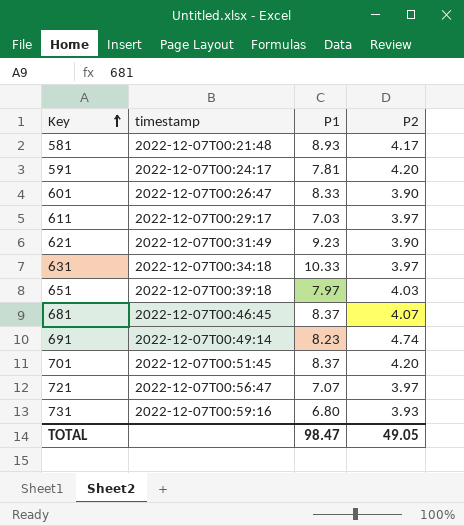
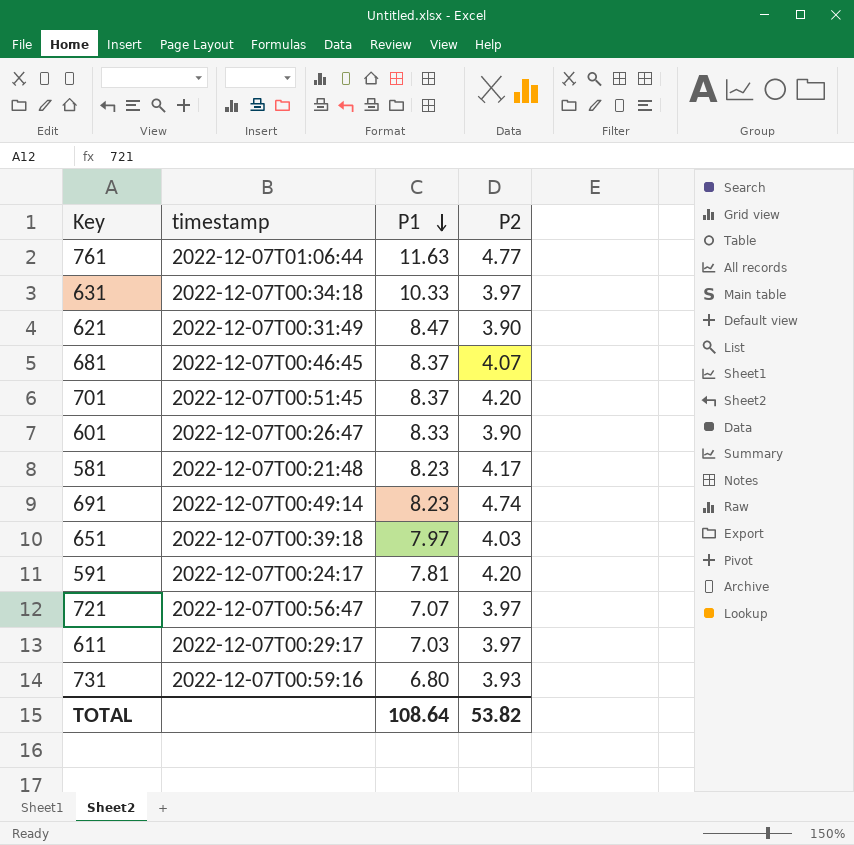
row order: Key ascending -> P1 descending
row 761: none -> 2022-12-07T01:06:44 | 11.63 | 4.77
621 | P1: 9.23 -> 8.47
581 | P1: 8.93 -> 8.23
TOTAL | P1: 98.47 -> 108.64
TOTAL | P2: 49.05 -> 53.82

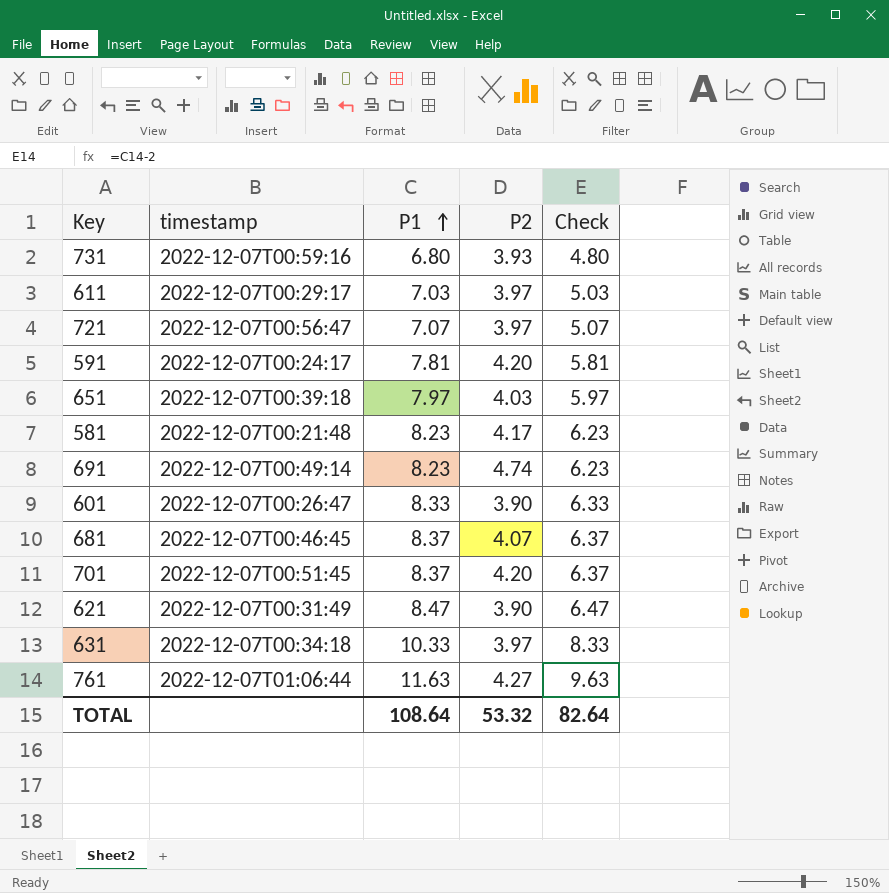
row order: P1 descending -> P1 ascending
column Check | formula: none -> [P1] - 2
761 | P2: 4.77 -> 4.27
TOTAL | P2: 53.82 -> 53.32

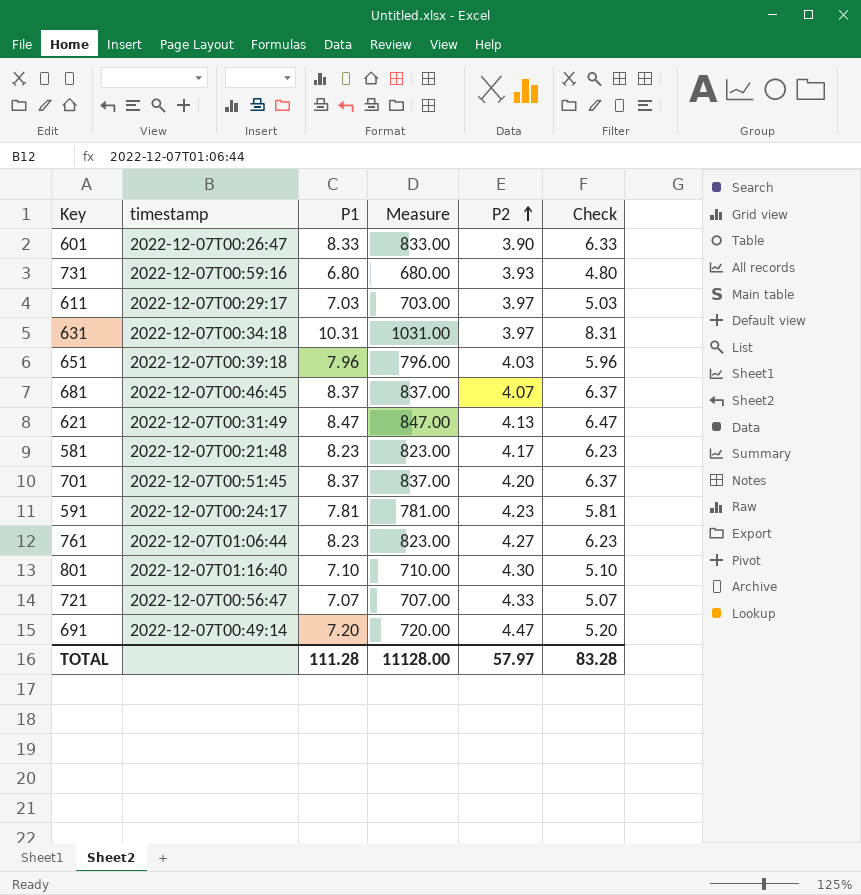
row order: P1 ascending -> P2 ascending
column Measure | formula: none -> [P1] * 100
631 | P1: 10.33 -> 10.31
631 | Check: 8.33 -> 8.31
651 | P1: 7.97 -> 7.96
651 | Check: 5.97 -> 5.96
621 | P2: 3.90 -> 4.13
591 | P2: 4.20 -> 4.23
761 | P1: 11.63 -> 8.23
761 | Check: 9.63 -> 6.23
row 801: none -> 2022-12-07T01:16:40 | 7.10 | 710.00 | 4.30 | 5.10
721 | P2: 3.97 -> 4.33
691 | P1: 8.23 -> 7.20
691 | P2: 4.74 -> 4.47
691 | Check: 6.23 -> 5.20
TOTAL | P1: 108.64 -> 111.28
TOTAL | P2: 53.32 -> 57.97
TOTAL | Check: 82.64 -> 83.28

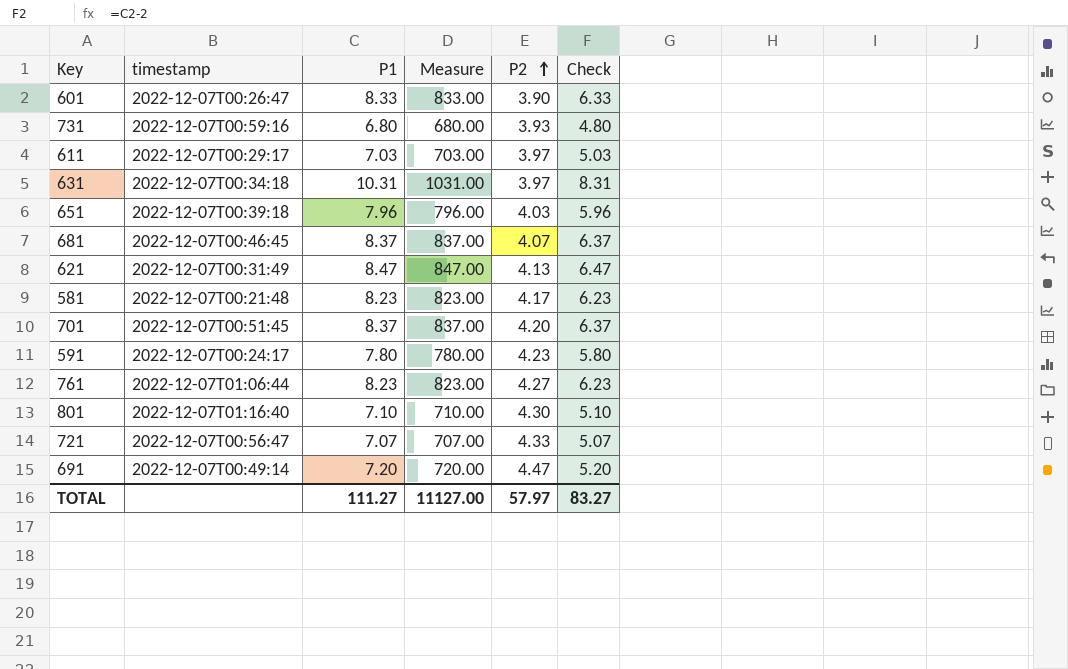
591 | P1: 7.81 -> 7.80
591 | Measure: 781.00 -> 780.00
591 | Check: 5.81 -> 5.80
TOTAL | P1: 111.28 -> 111.27
TOTAL | Measure: 11128.00 -> 11127.00
TOTAL | Check: 83.28 -> 83.27

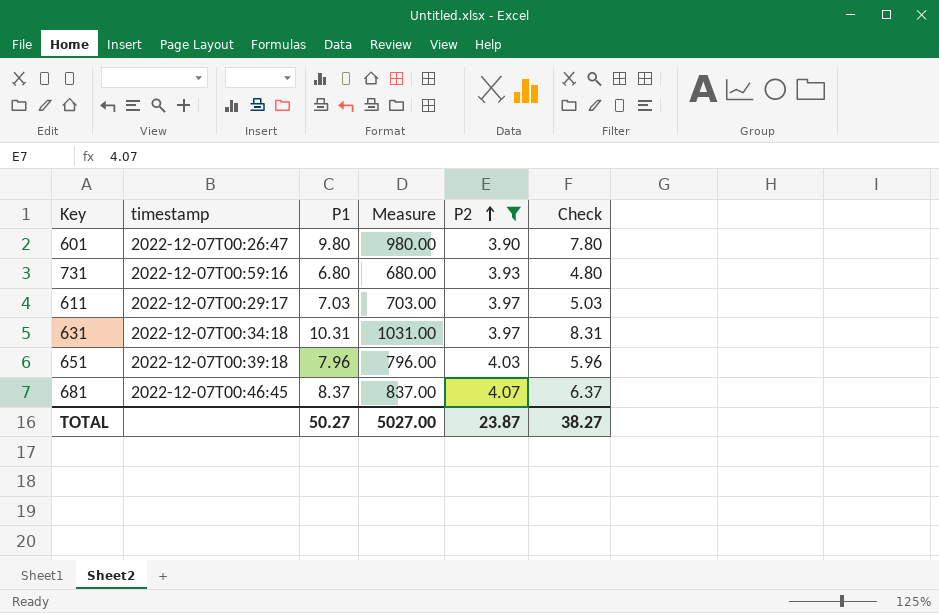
filter: none -> P2 <= 4.07
601 | P1: 8.33 -> 9.80
601 | Measure: 833.00 -> 980.00
601 | Check: 6.33 -> 7.80
TOTAL | P1: 111.27 -> 50.27
TOTAL | Measure: 11127.00 -> 5027.00
TOTAL | P2: 57.97 -> 23.87
TOTAL | Check: 83.27 -> 38.27

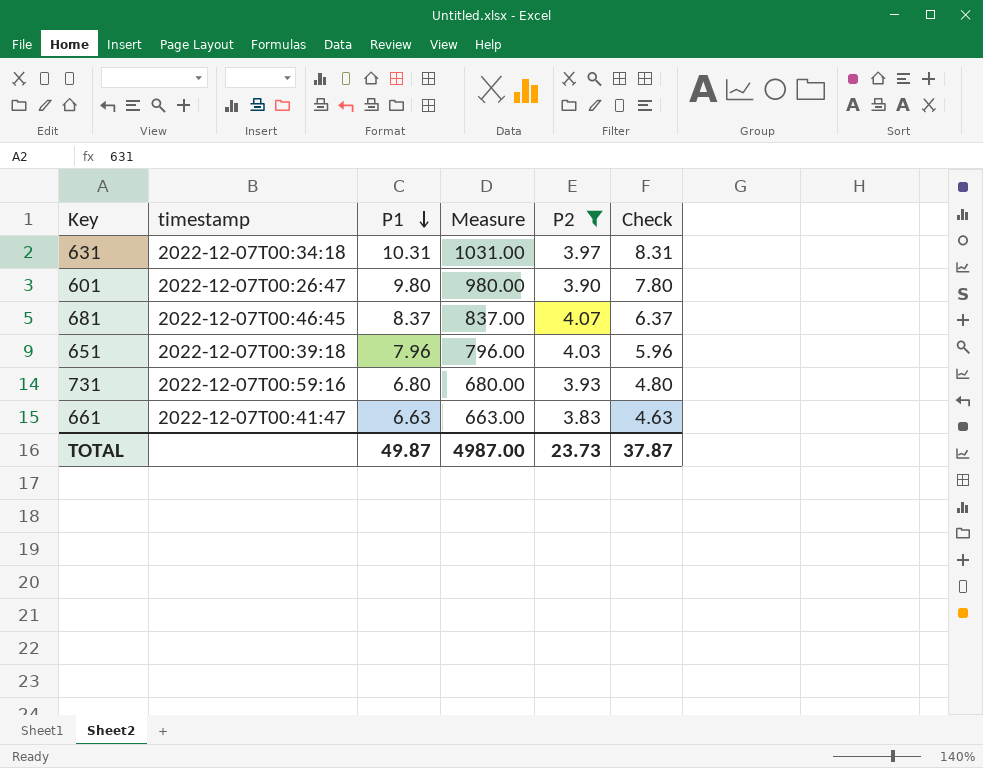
row order: P2 ascending -> P1 descending
row 611: 2022-12-07T00:29:17 | 7.03 | 703.00 | 3.97 | 5.03 -> none
row 661: none -> 2022-12-07T00:41:47 | 6.63 | 663.00 | 3.83 | 4.63
TOTAL | P1: 50.27 -> 49.87
TOTAL | Measure: 5027.00 -> 4987.00
TOTAL | P2: 23.87 -> 23.73
TOTAL | Check: 38.27 -> 37.87

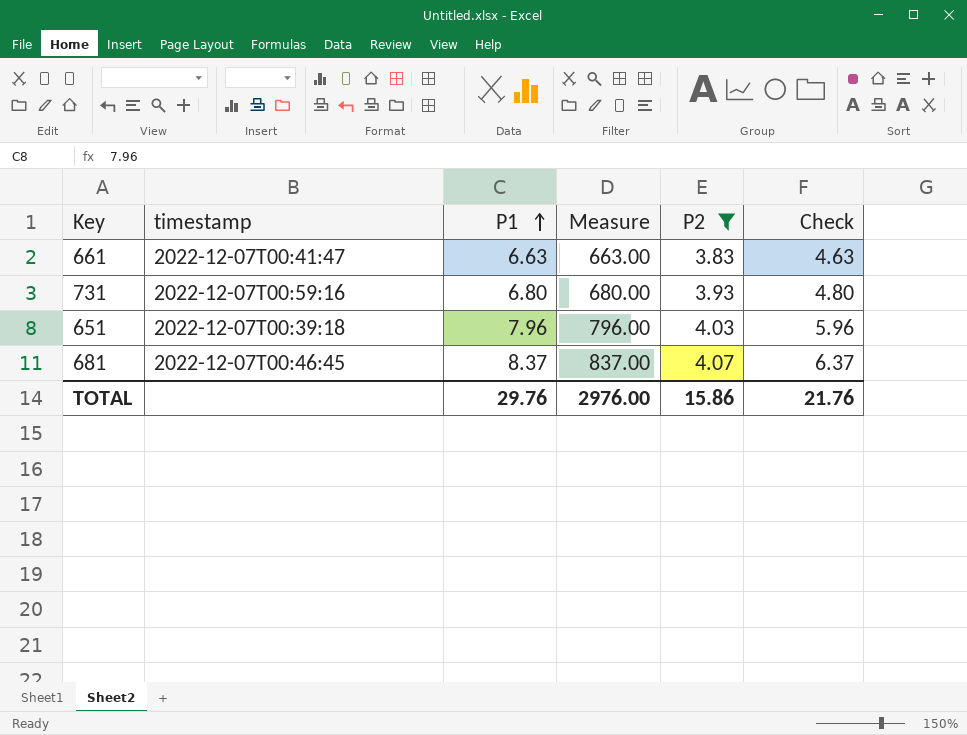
row order: P1 descending -> P1 ascending
row 631: 2022-12-07T00:34:18 | 10.31 | 1031.00 | 3.97 | 8.31 -> none
row 601: 2022-12-07T00:26:47 | 9.80 | 980.00 | 3.90 | 7.80 -> none
TOTAL | P1: 49.87 -> 29.76
TOTAL | Measure: 4987.00 -> 2976.00
TOTAL | P2: 23.73 -> 15.86
TOTAL | Check: 37.87 -> 21.76

